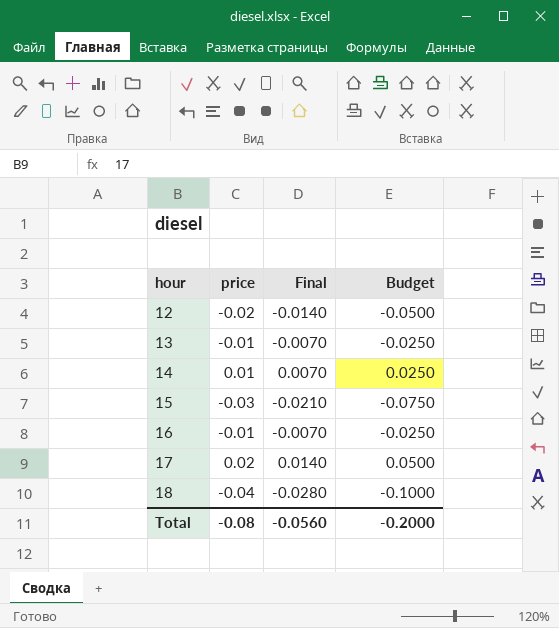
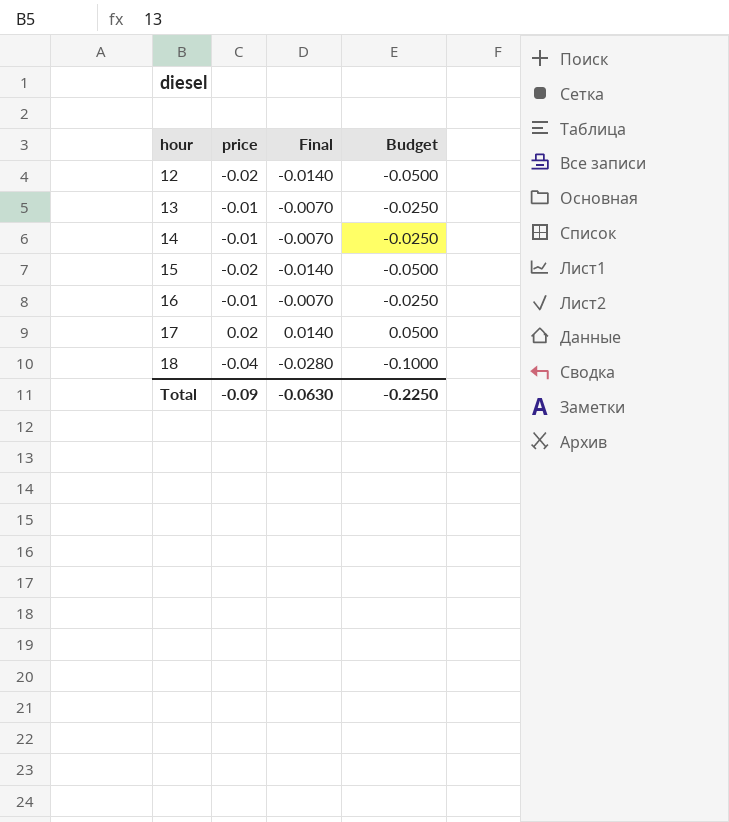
14 | price: 0.01 -> -0.01
14 | Final: 0.0070 -> -0.0070
14 | Budget: 0.0250 -> -0.0250
15 | price: -0.03 -> -0.02
15 | Final: -0.0210 -> -0.0140
15 | Budget: -0.0750 -> -0.0500
Total | price: -0.08 -> -0.09
Total | Final: -0.0560 -> -0.0630
Total | Budget: -0.2000 -> -0.2250

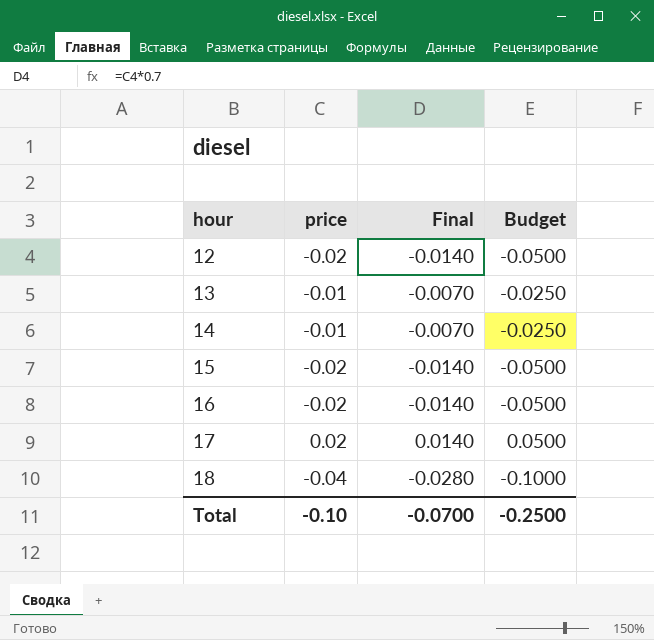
16 | price: -0.01 -> -0.02
16 | Final: -0.0070 -> -0.0140
16 | Budget: -0.0250 -> -0.0500
Total | price: -0.09 -> -0.10
Total | Final: -0.0630 -> -0.0700
Total | Budget: -0.2250 -> -0.2500

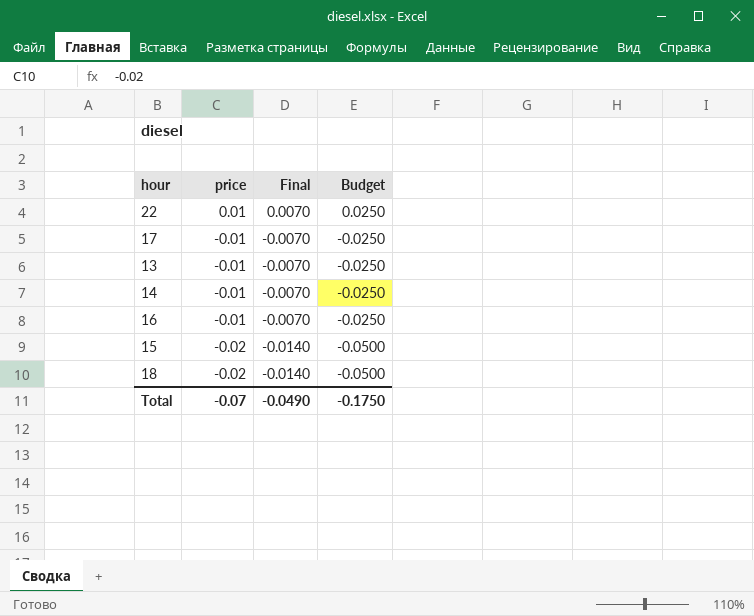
row order: hour ascending -> price descending
row 12: -0.02 | -0.0140 | -0.0500 -> none
row 22: none -> 0.01 | 0.0070 | 0.0250
17 | price: 0.02 -> -0.01
17 | Final: 0.0140 -> -0.0070
17 | Budget: 0.0500 -> -0.0250
16 | price: -0.02 -> -0.01
16 | Final: -0.0140 -> -0.0070
16 | Budget: -0.0500 -> -0.0250
18 | price: -0.04 -> -0.02
18 | Final: -0.0280 -> -0.0140
18 | Budget: -0.1000 -> -0.0500
Total | price: -0.10 -> -0.07
Total | Final: -0.0700 -> -0.0490
Total | Budget: -0.2500 -> -0.1750

